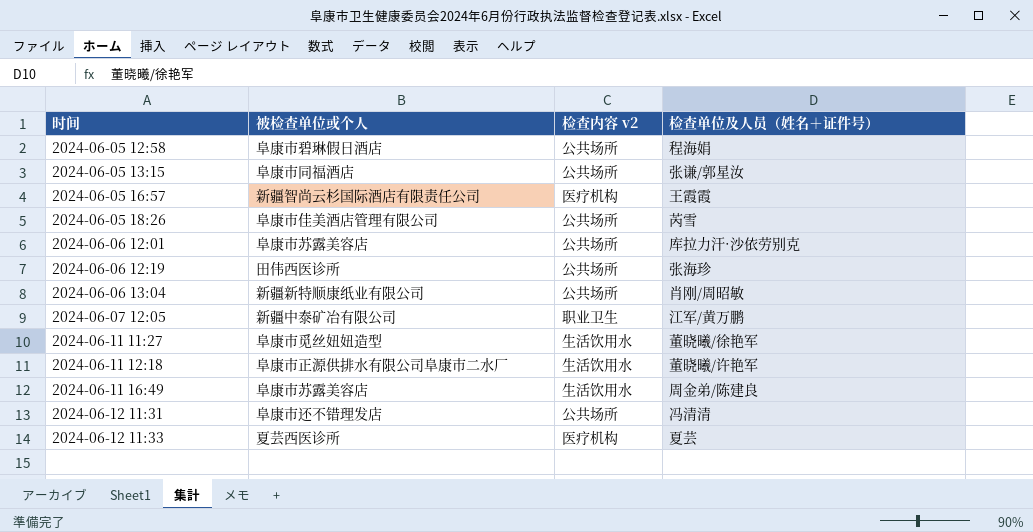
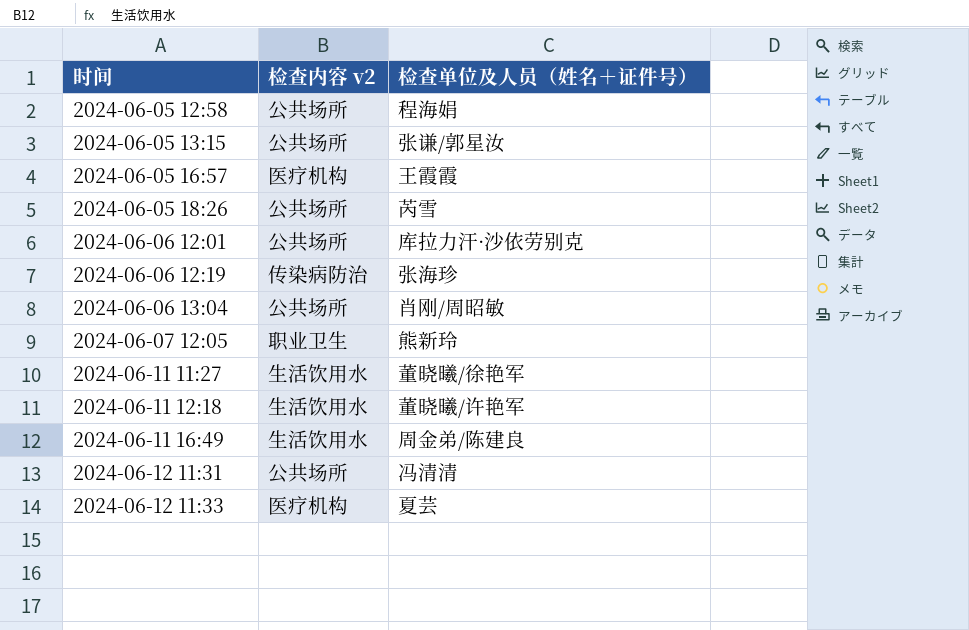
column 被检查单位或个人 | position: 2 -> none
2024-06-06 12:19 | 检查内容 v2: 公共场所 -> 传染病防治
2024-06-07 12:05 | 检查单位及人员（姓名＋证件号）: 江军/黄万鹏 -> 熊新玲

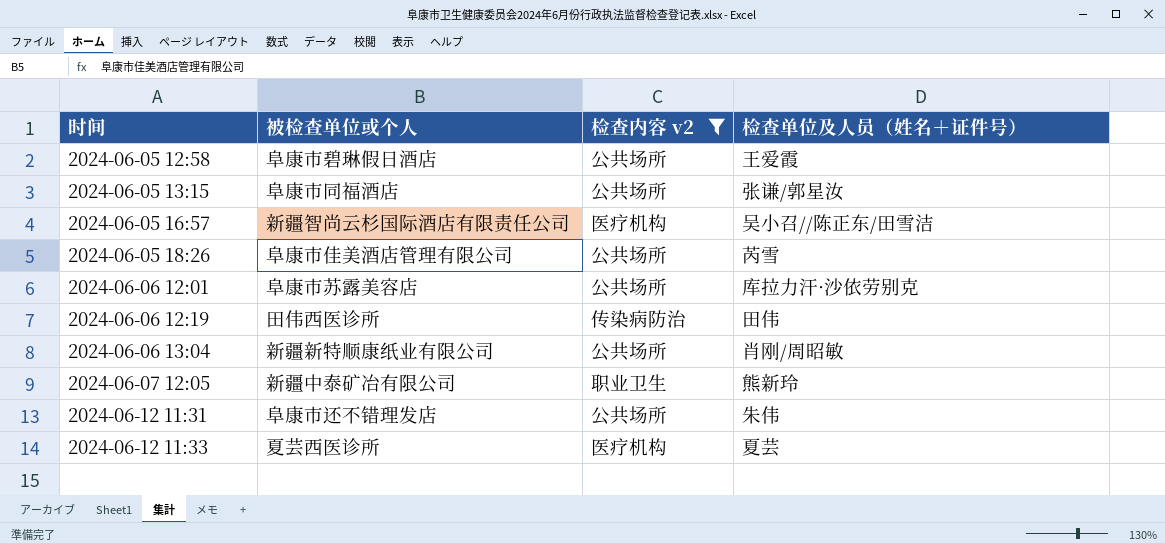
filter: none -> 检查内容 v2 != 生活饮用水
column 被检查单位或个人 | position: none -> 2
2024-06-05 12:58 | 检查单位及人员（姓名＋证件号）: 程海娟 -> 王爱霞
2024-06-05 16:57 | 检查单位及人员（姓名＋证件号）: 王霞霞 -> 吴小召//陈正东/田雪洁
2024-06-06 12:19 | 检查单位及人员（姓名＋证件号）: 张海珍 -> 田伟
2024-06-12 11:31 | 检查单位及人员（姓名＋证件号）: 冯清清 -> 朱伟

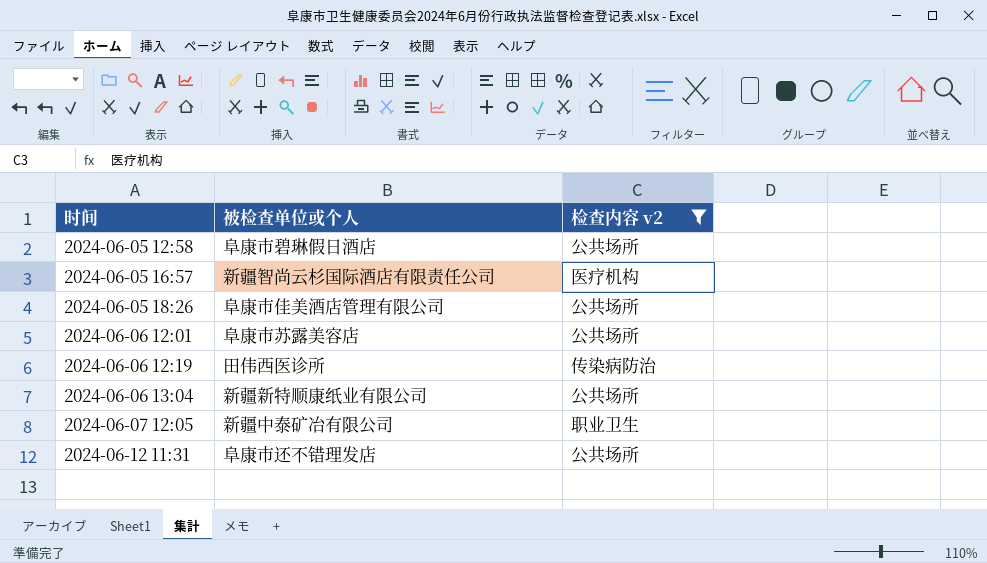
column 检查单位及人员（姓名＋证件号） | position: 4 -> none
row 2024-06-05 13:15: 阜康市同福酒店 | 公共场所 | 张谦/郭星汝 -> none
row 2024-06-12 11:33: 夏芸西医诊所 | 医疗机构 | 夏芸 -> none

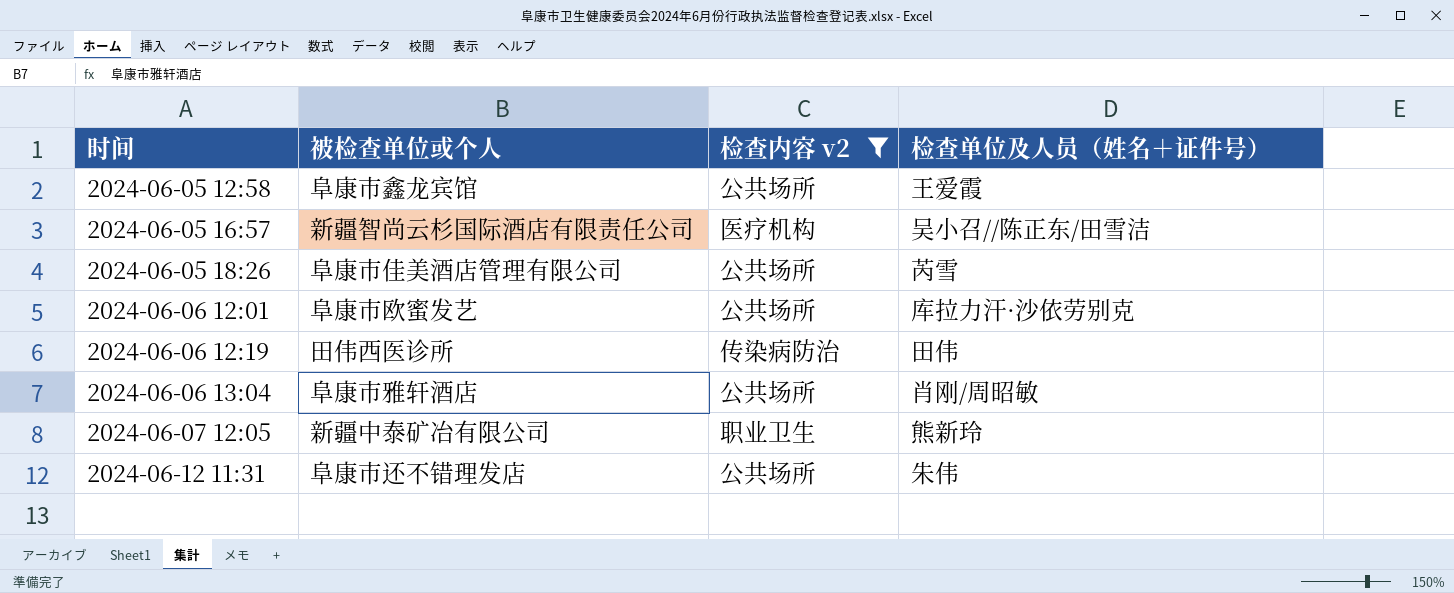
column 检查单位及人员（姓名＋证件号） | position: none -> 4
2024-06-05 12:58 | 被检查单位或个人: 阜康市碧琳假日酒店 -> 阜康市鑫龙宾馆
2024-06-06 12:01 | 被检查单位或个人: 阜康市苏露美容店 -> 阜康市欧蜜发艺
2024-06-06 13:04 | 被检查单位或个人: 新疆新特顺康纸业有限公司 -> 阜康市雅轩酒店

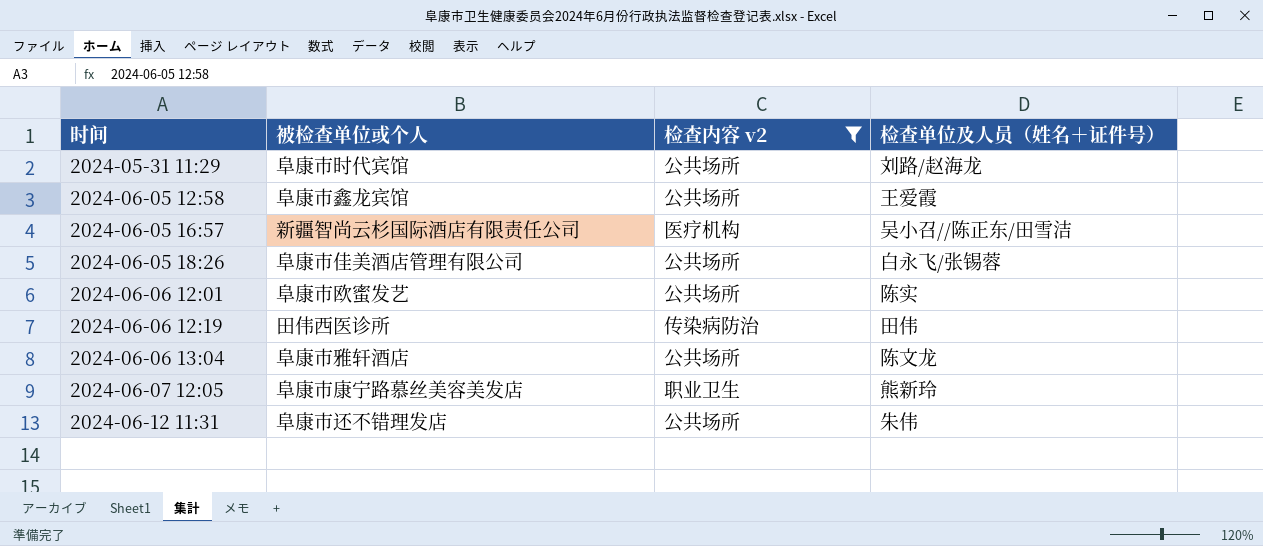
row 2024-05-31 11:29: none -> 阜康市时代宾馆 | 公共场所 | 刘路/赵海龙
2024-06-05 18:26 | 检查单位及人员（姓名＋证件号）: 芮雪 -> 白永飞/张锡蓉
2024-06-06 12:01 | 检查单位及人员（姓名＋证件号）: 库拉力汗·沙依劳别克 -> 陈实
2024-06-06 13:04 | 检查单位及人员（姓名＋证件号）: 肖刚/周昭敏 -> 陈文龙
2024-06-07 12:05 | 被检查单位或个人: 新疆中泰矿冶有限公司 -> 阜康市康宁路慕丝美容美发店

